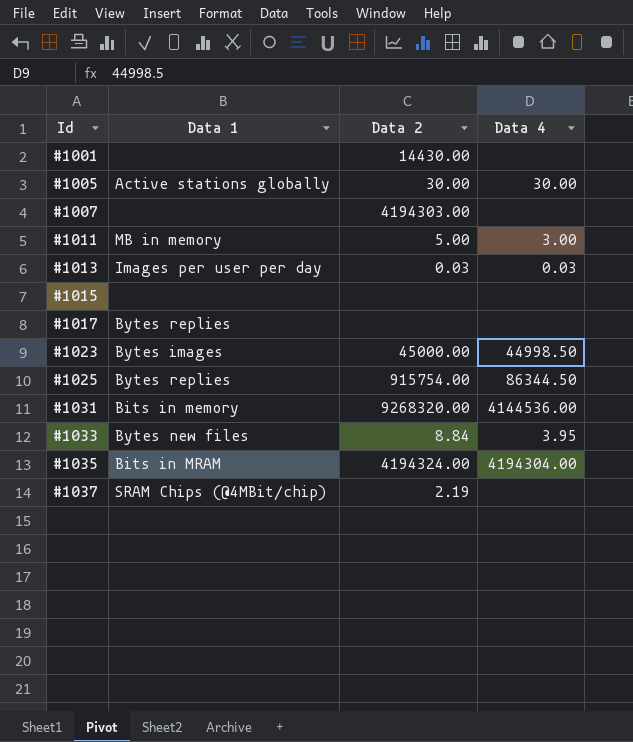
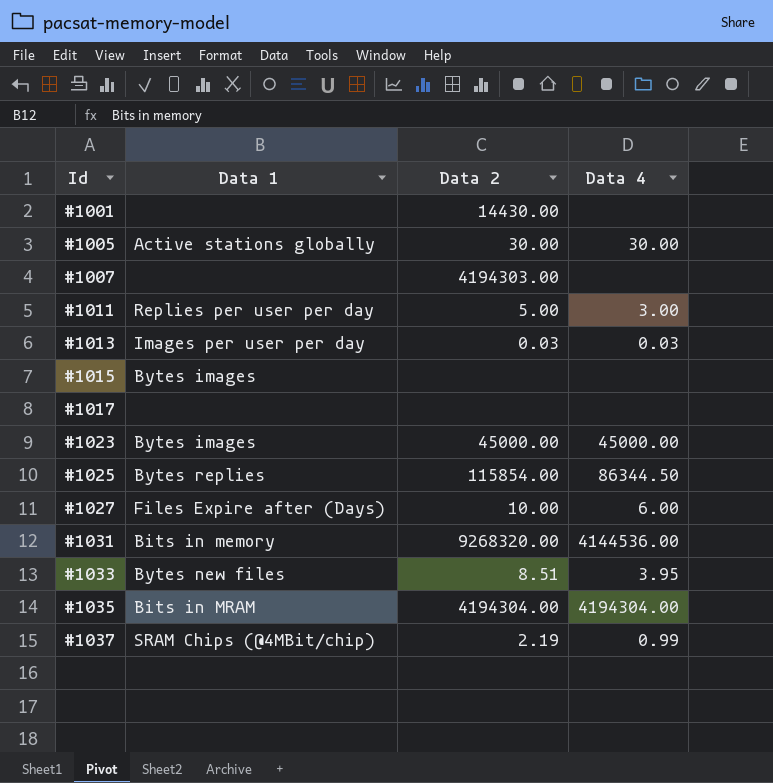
#1011 | Data 1: MB in memory -> Replies per user per day
#1015 | Data 1: none -> Bytes images
#1017 | Data 1: Bytes replies -> none
#1023 | Data 4: 44998.50 -> 45000.00
#1025 | Data 2: 915754.00 -> 115854.00
row #1027: none -> Files Expire after (Days) | 10.00 | 6.00
#1033 | Data 2: 8.84 -> 8.51
#1035 | Data 2: 4194324.00 -> 4194304.00
#1037 | Data 4: none -> 0.99

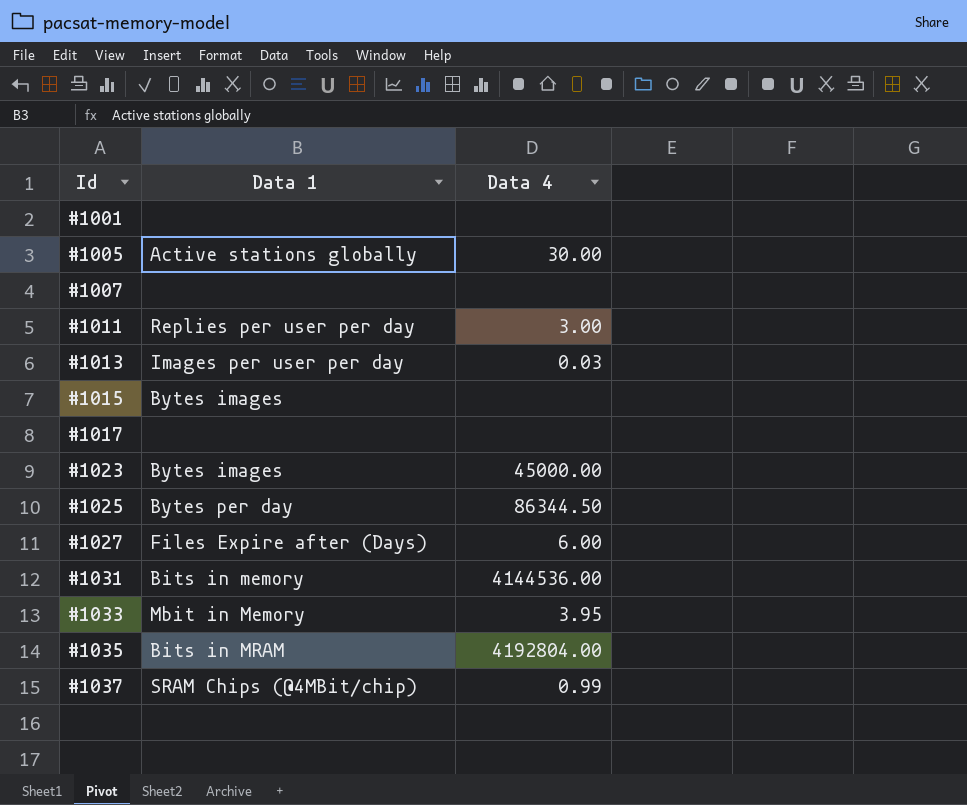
column Data 2 | position: 3 -> none
#1025 | Data 1: Bytes replies -> Bytes per day
#1033 | Data 1: Bytes new files -> Mbit in Memory
#1035 | Data 4: 4194304.00 -> 4192804.00

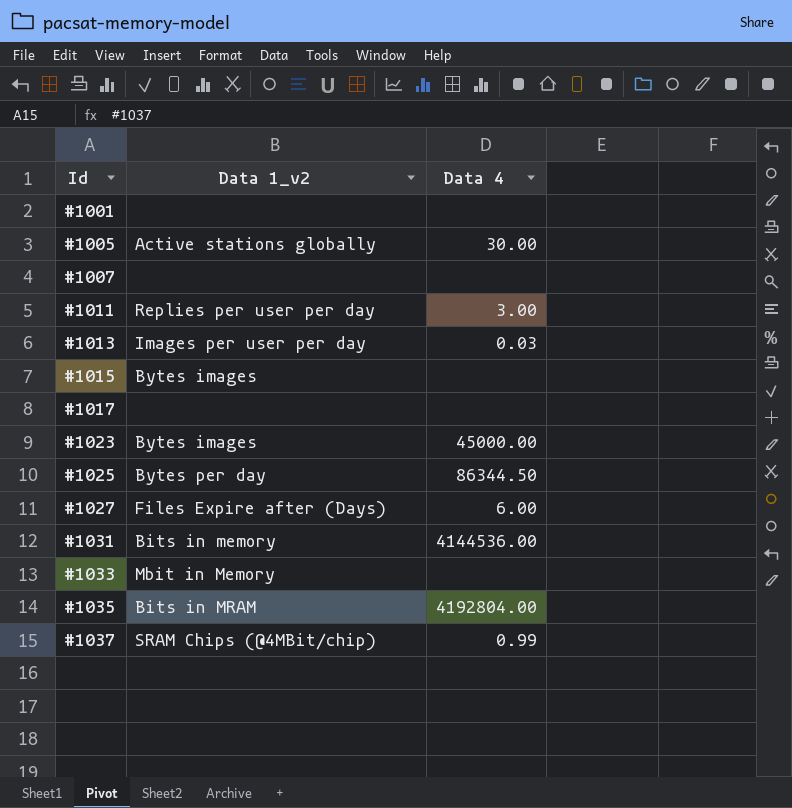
column name: Data 1 -> Data 1_v2
#1033 | Data 4: 3.95 -> none

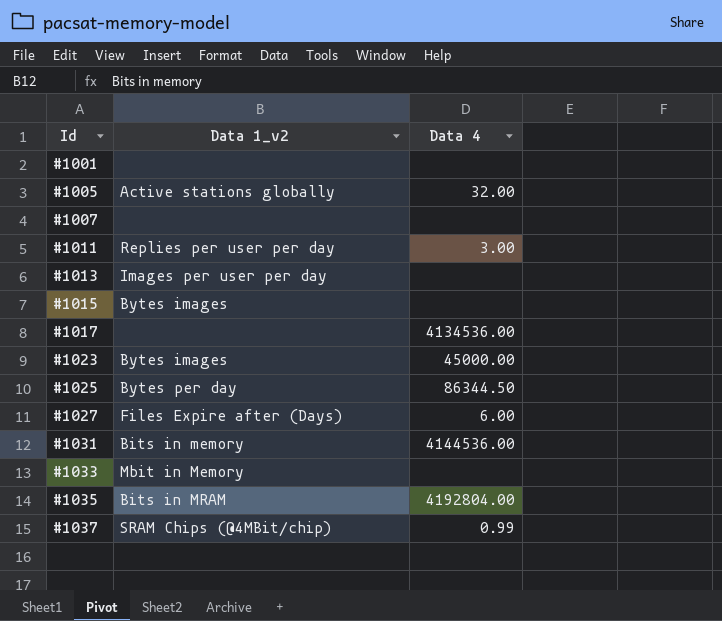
#1005 | Data 4: 30.00 -> 32.00
#1013 | Data 4: 0.03 -> none
#1017 | Data 4: none -> 4134536.00

